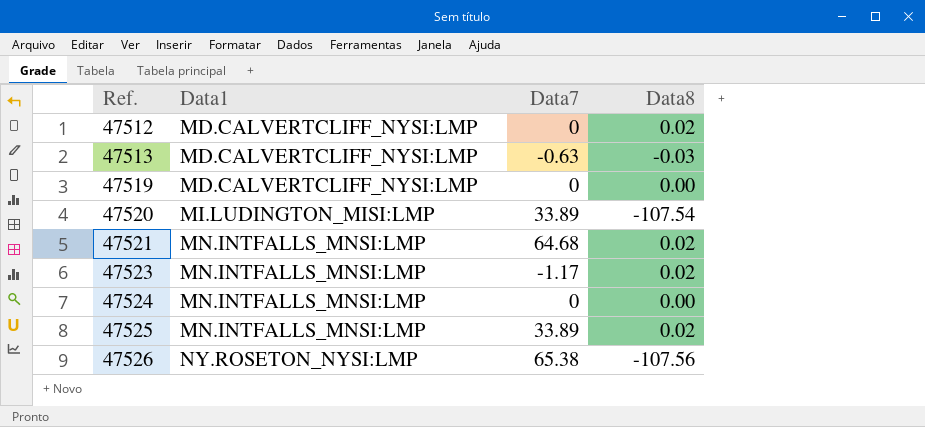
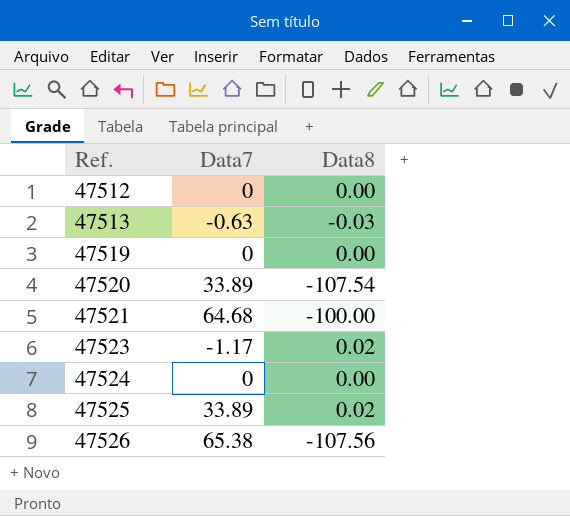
column Data1 | position: 2 -> none
47512 | Data8: 0.02 -> 0.00
47521 | Data8: 0.02 -> -100.00

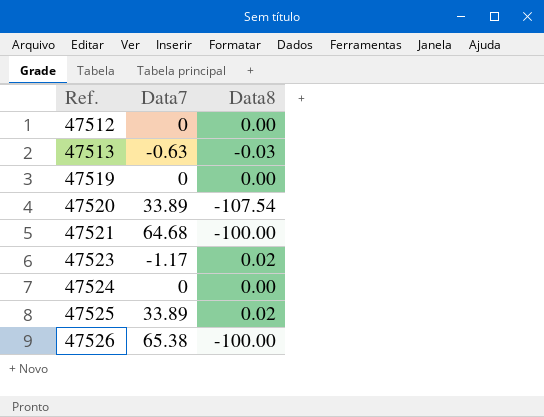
47526 | Data8: -107.56 -> -100.00

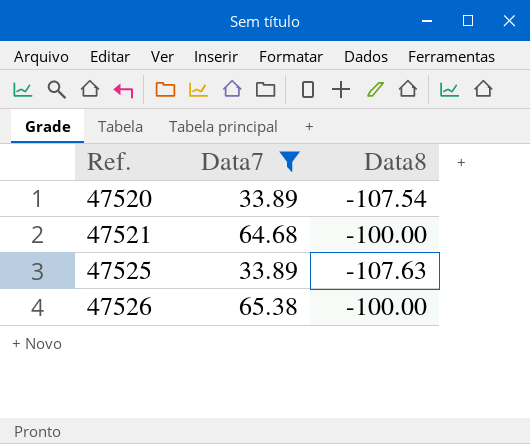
filter: none -> Data7 >= 33.89
47525 | Data8: 0.02 -> -107.63

